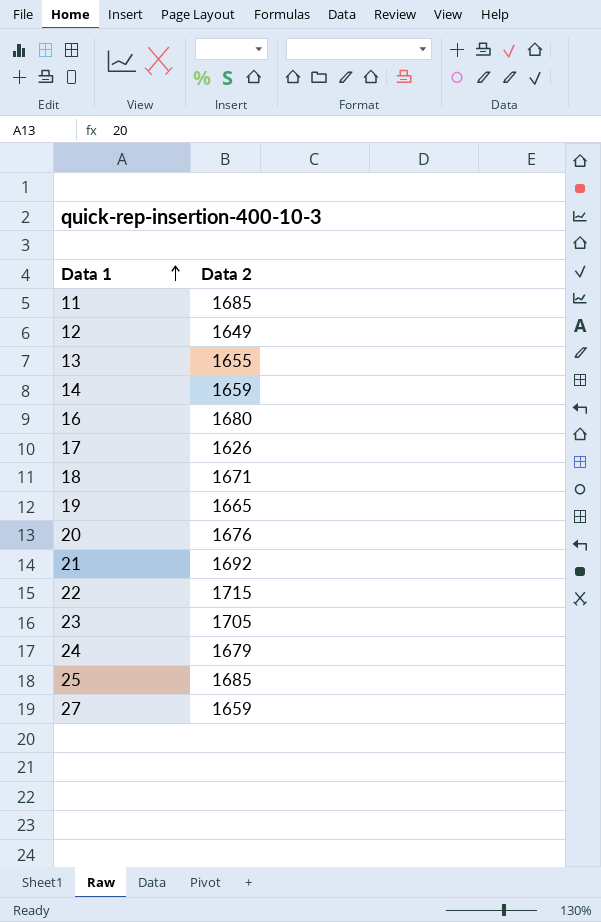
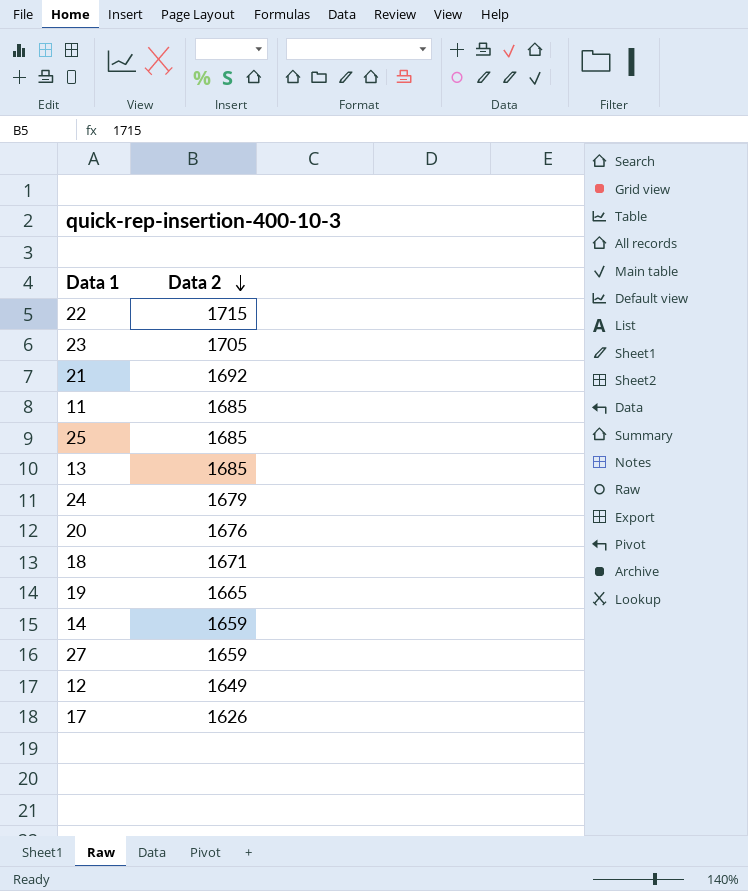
row order: Data 1 ascending -> Data 2 descending
row 16: 1680 -> none
13 | Data 2: 1655 -> 1685

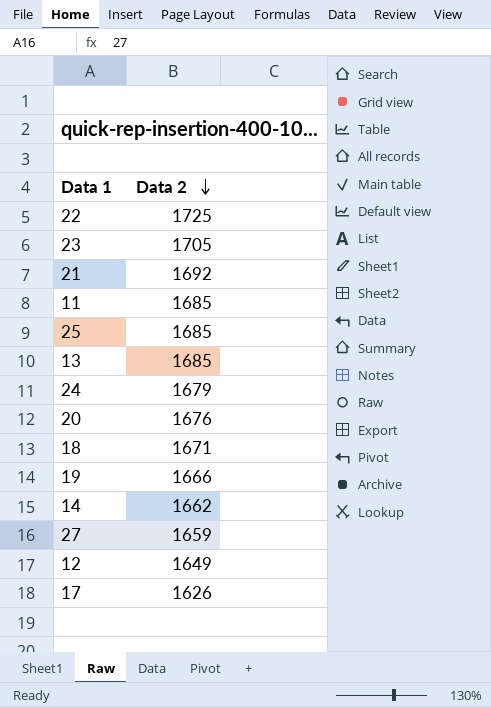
22 | Data 2: 1715 -> 1725
19 | Data 2: 1665 -> 1666
14 | Data 2: 1659 -> 1662

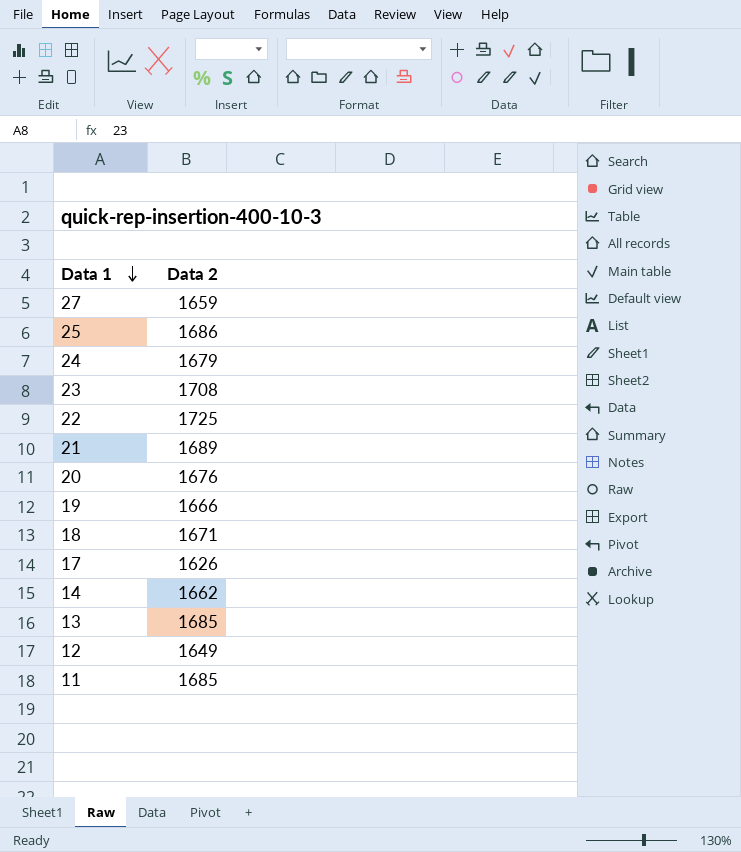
row order: Data 2 descending -> Data 1 descending
25 | Data 2: 1685 -> 1686
23 | Data 2: 1705 -> 1708
21 | Data 2: 1692 -> 1689

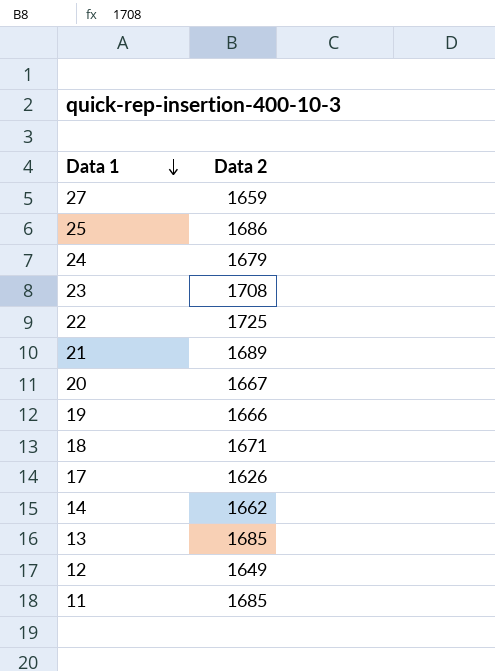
20 | Data 2: 1676 -> 1667

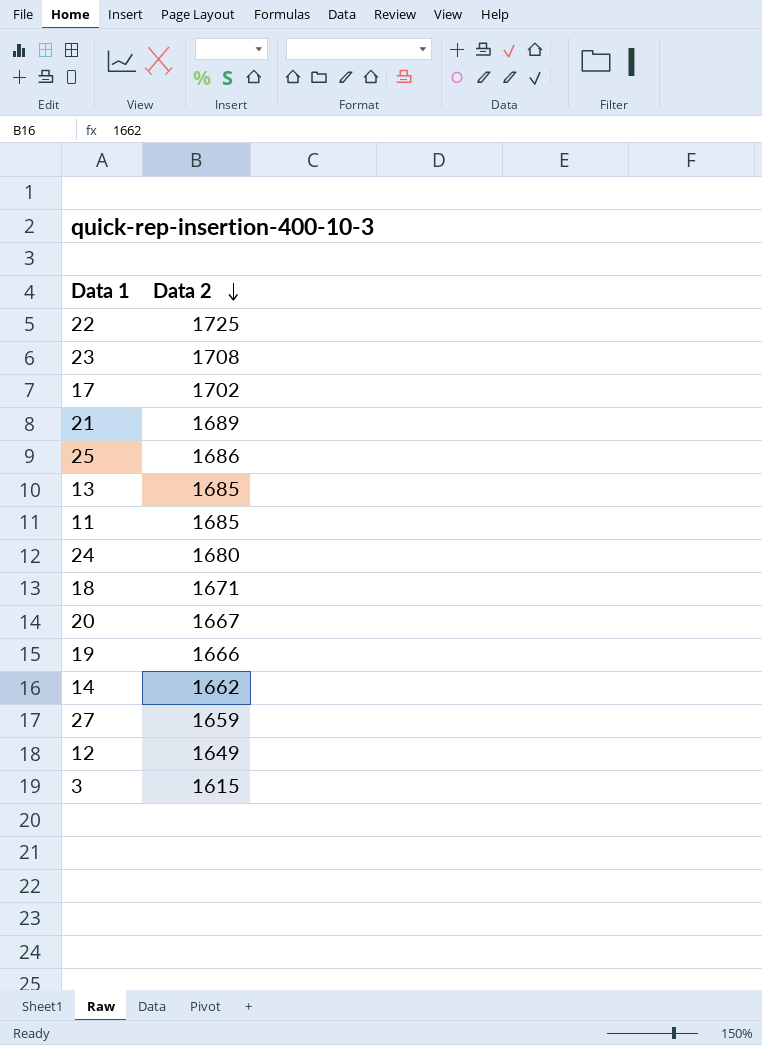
row order: Data 1 descending -> Data 2 descending
17 | Data 2: 1626 -> 1702
24 | Data 2: 1679 -> 1680
row 3: none -> 1615

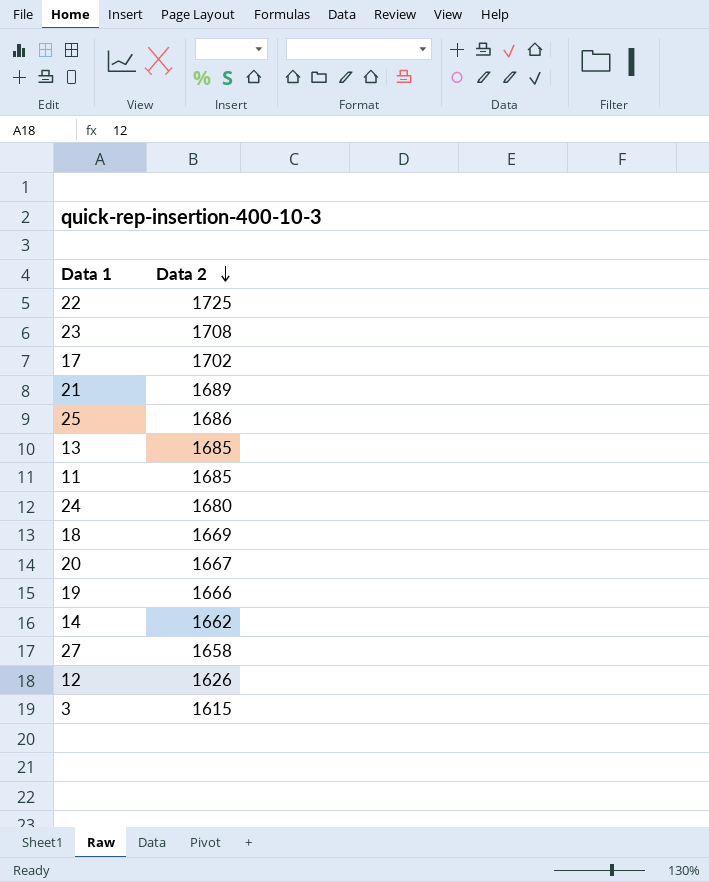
18 | Data 2: 1671 -> 1669
27 | Data 2: 1659 -> 1658
12 | Data 2: 1649 -> 1626

